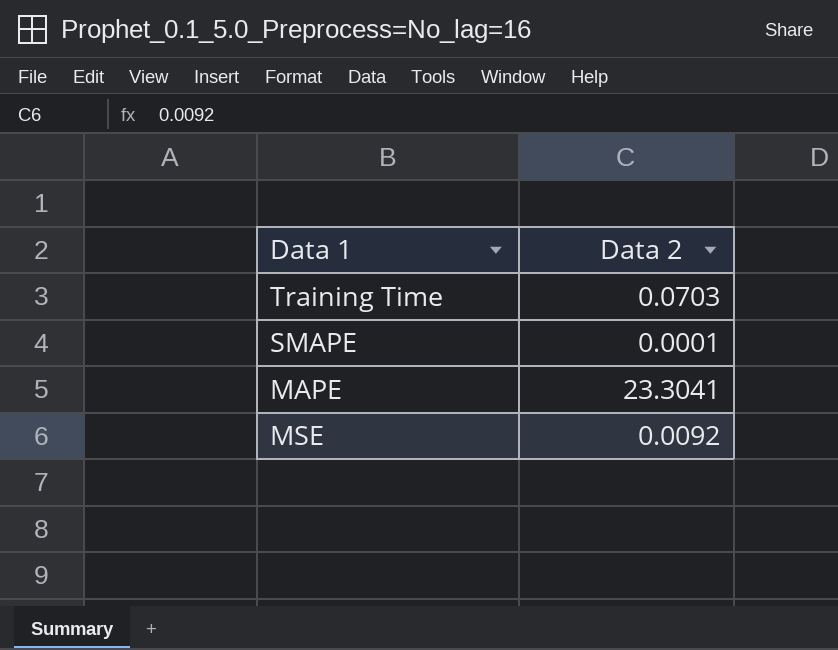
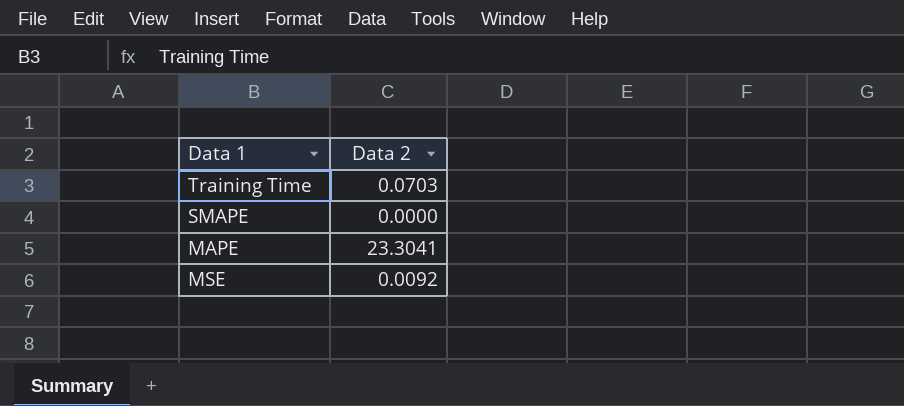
SMAPE | Data 2: 0.0001 -> 0.0000

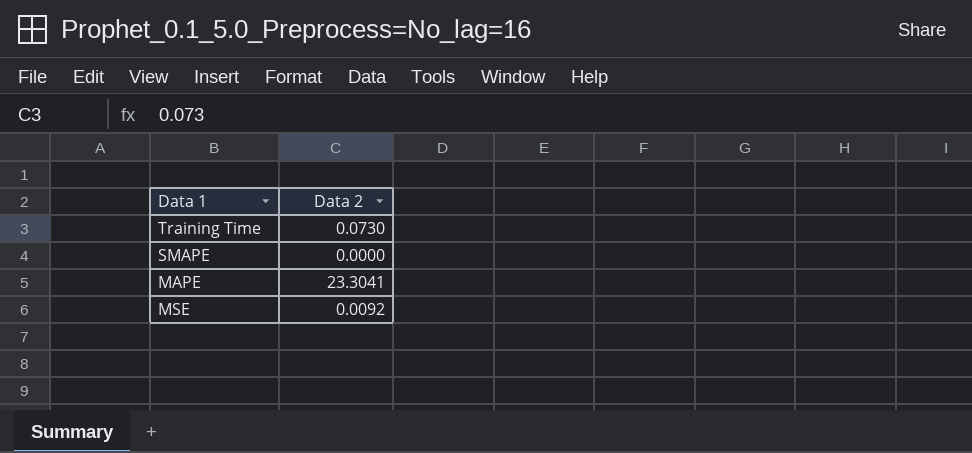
Training Time | Data 2: 0.0703 -> 0.0730

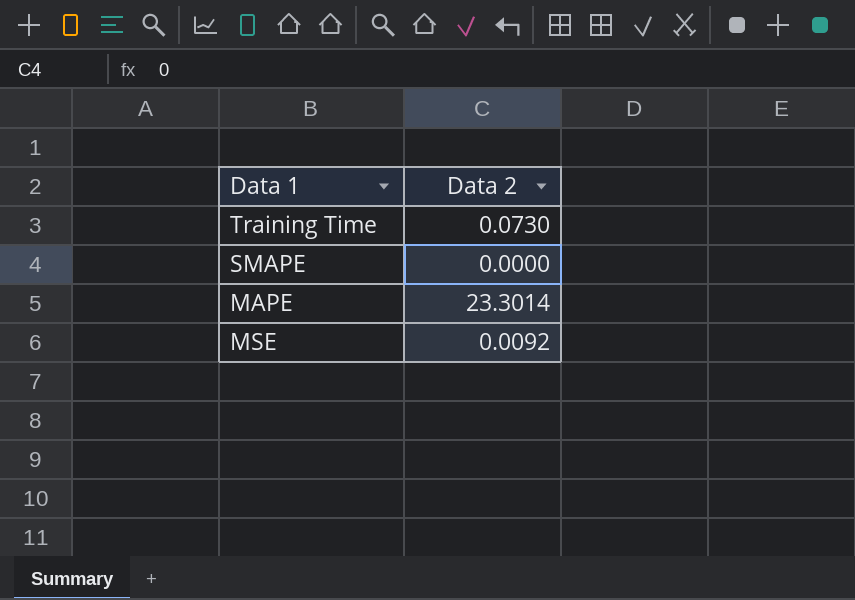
MAPE | Data 2: 23.3041 -> 23.3014

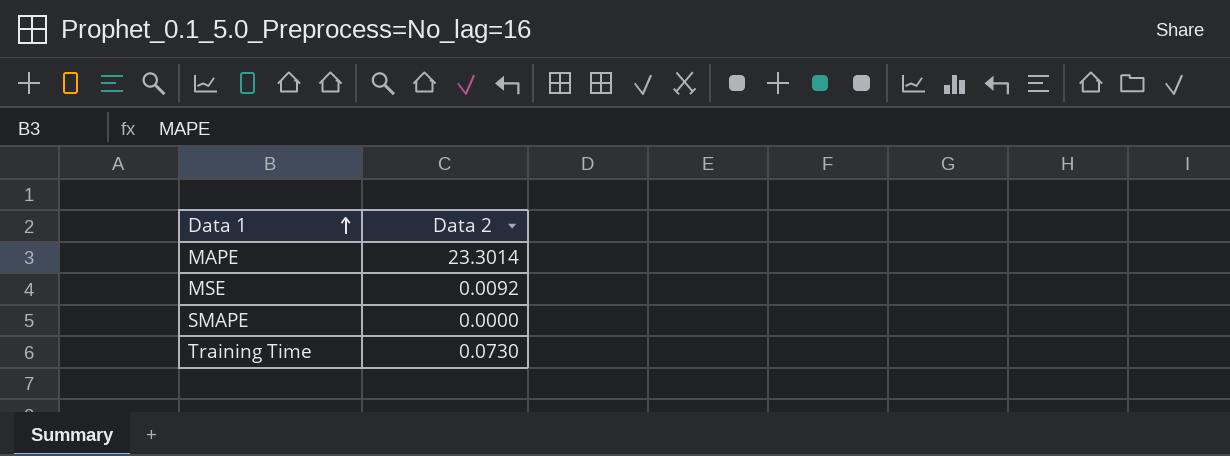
row order: none -> Data 1 ascending

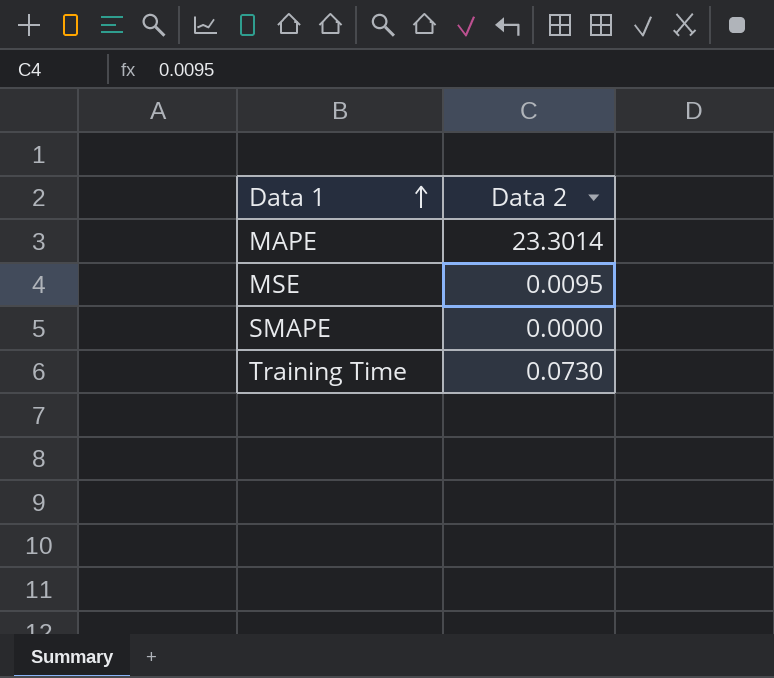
MSE | Data 2: 0.0092 -> 0.0095

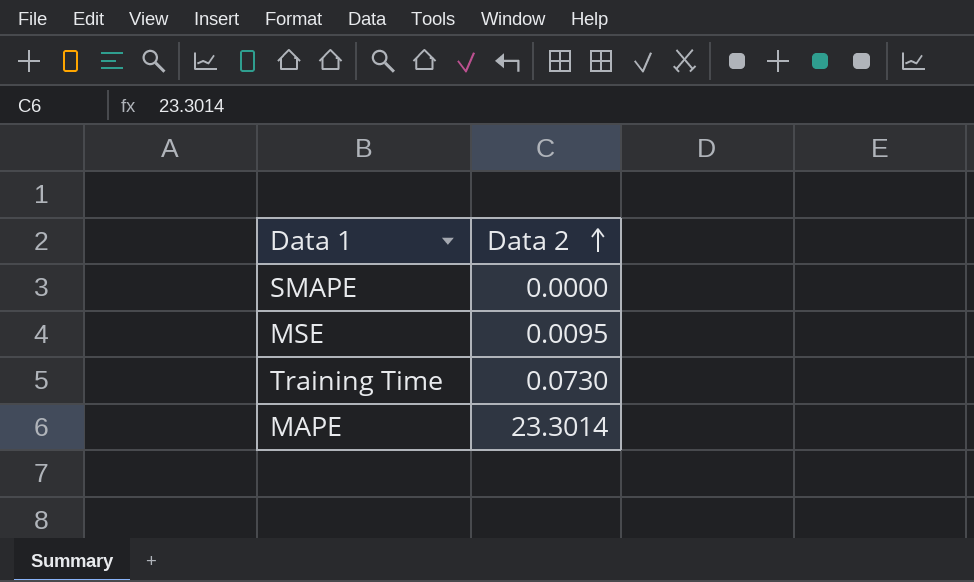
row order: Data 1 ascending -> Data 2 ascending

